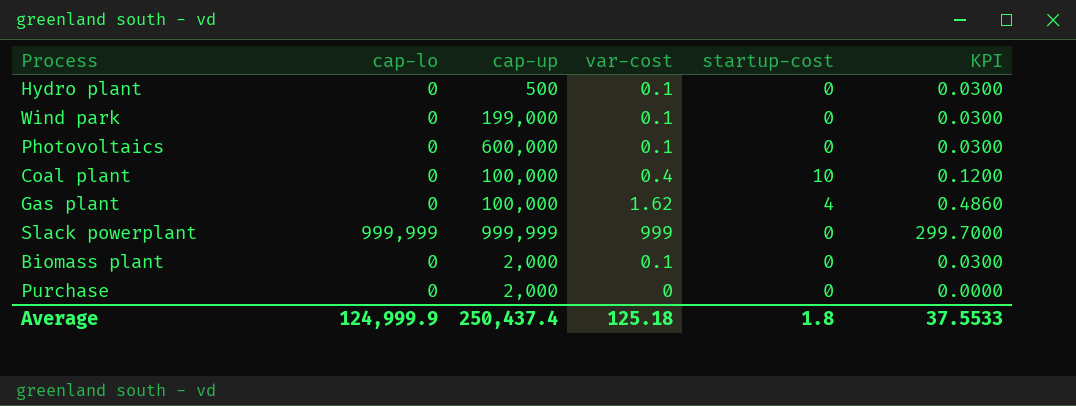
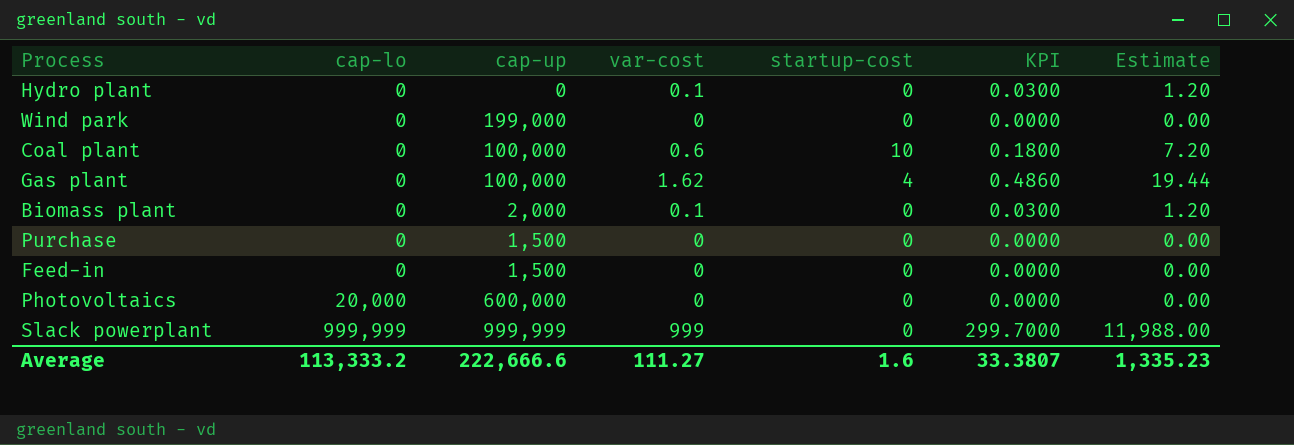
row order: none -> cap-lo ascending
column Estimate | formula: none -> [var-cost] * 12
Hydro plant | cap-up: 500 -> 0
Wind park | var-cost: 0.1 -> 0
Wind park | KPI: 0.0300 -> 0.0000
Coal plant | var-cost: 0.4 -> 0.6
Coal plant | KPI: 0.1200 -> 0.1800
Purchase | cap-up: 2,000 -> 1,500
row Feed-in: none -> 0 | 1,500 | 0 | 0 | 0.0000 | 0.00
Photovoltaics | cap-lo: 0 -> 20,000
Photovoltaics | var-cost: 0.1 -> 0
Photovoltaics | KPI: 0.0300 -> 0.0000
Average | cap-lo: 124,999.9 -> 113,333.2
Average | cap-up: 250,437.4 -> 222,666.6
Average | var-cost: 125.18 -> 111.27
Average | startup-cost: 1.8 -> 1.6
Average | KPI: 37.5533 -> 33.3807

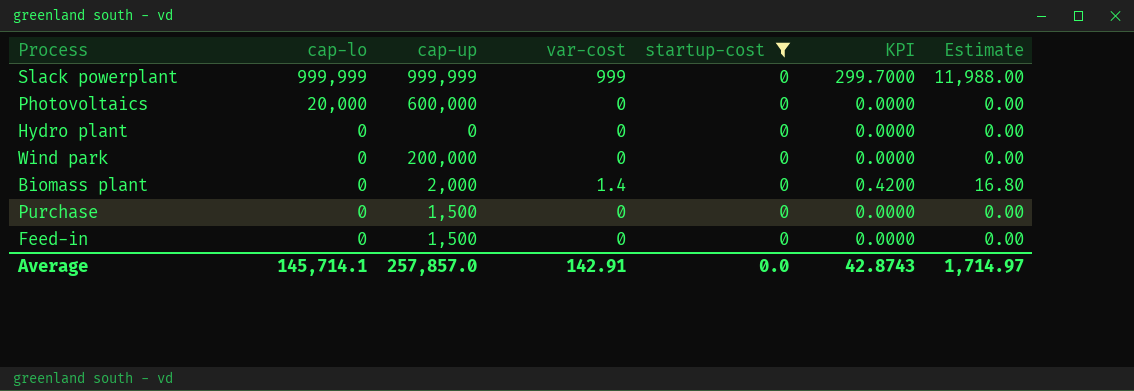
filter: none -> startup-cost = 0
row order: cap-lo ascending -> cap-lo descending
Hydro plant | var-cost: 0.1 -> 0
Hydro plant | KPI: 0.0300 -> 0.0000
Hydro plant | Estimate: 1.20 -> 0.00
Wind park | cap-up: 199,000 -> 200,000
Biomass plant | var-cost: 0.1 -> 1.4
Biomass plant | KPI: 0.0300 -> 0.4200
Biomass plant | Estimate: 1.20 -> 16.80
Average | cap-lo: 113,333.2 -> 145,714.1
Average | cap-up: 222,666.6 -> 257,857.0
Average | var-cost: 111.27 -> 142.91
Average | startup-cost: 1.6 -> 0.0
Average | KPI: 33.3807 -> 42.8743
Average | Estimate: 1,335.23 -> 1,714.97

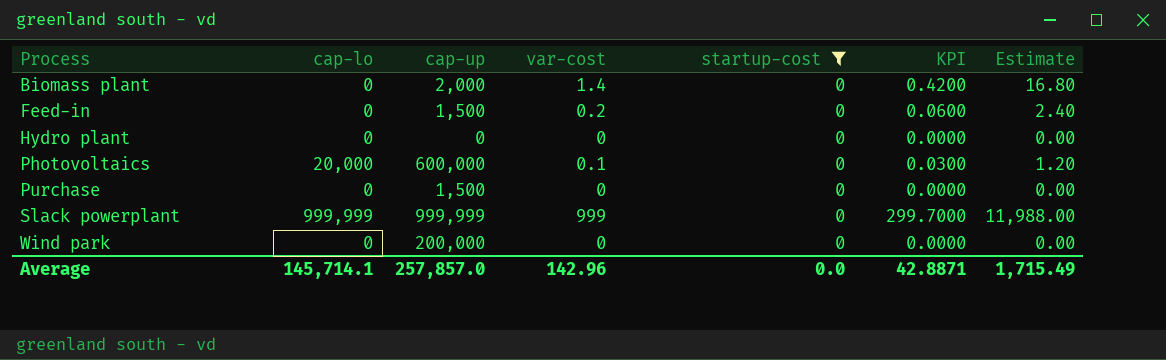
row order: cap-lo descending -> Process ascending
Feed-in | var-cost: 0 -> 0.2
Feed-in | KPI: 0.0000 -> 0.0600
Feed-in | Estimate: 0.00 -> 2.40
Photovoltaics | var-cost: 0 -> 0.1
Photovoltaics | KPI: 0.0000 -> 0.0300
Photovoltaics | Estimate: 0.00 -> 1.20
Average | var-cost: 142.91 -> 142.96
Average | KPI: 42.8743 -> 42.8871
Average | Estimate: 1,714.97 -> 1,715.49

